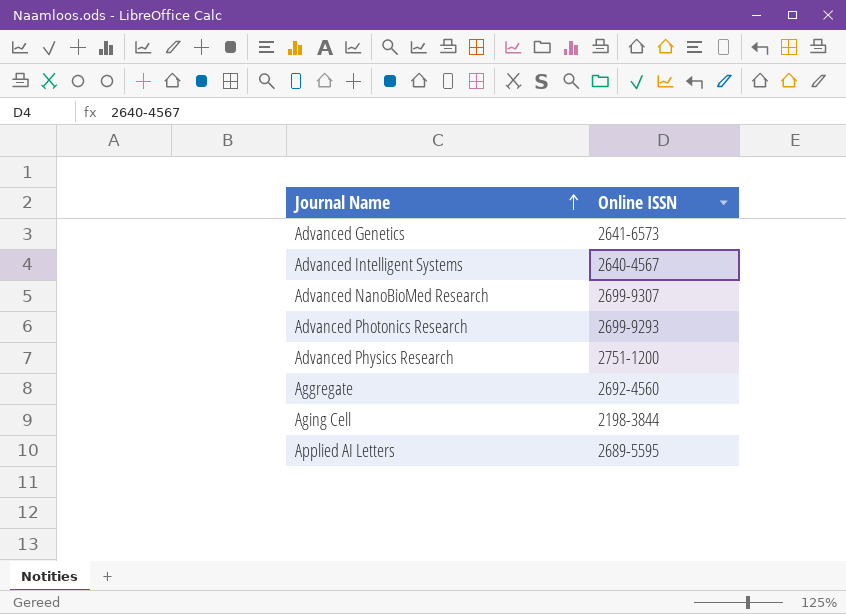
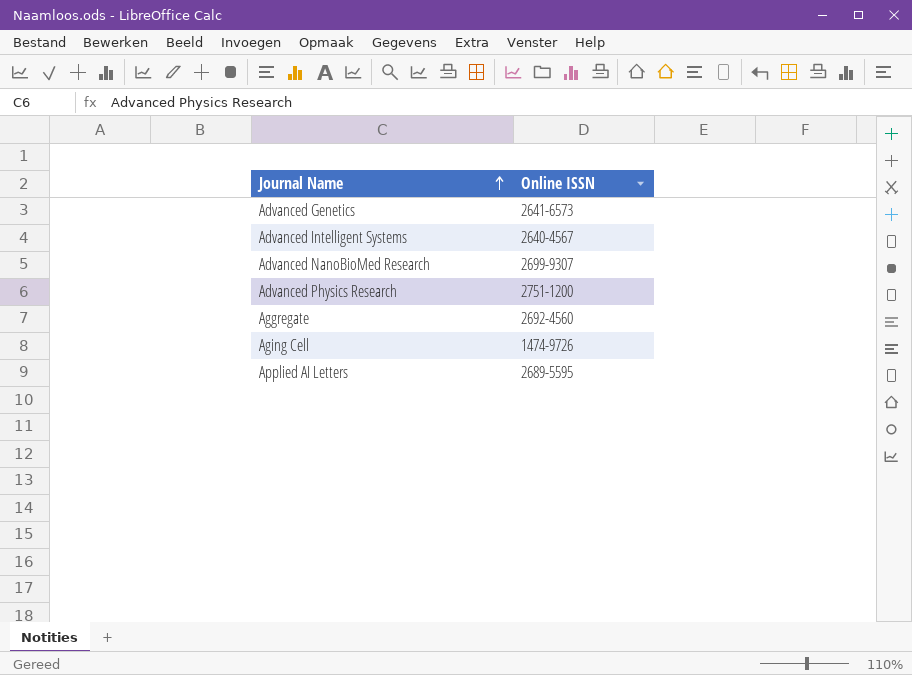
row Advanced Photonics Research: 2699-9293 -> none
Aging Cell | Online ISSN: 2198-3844 -> 1474-9726

